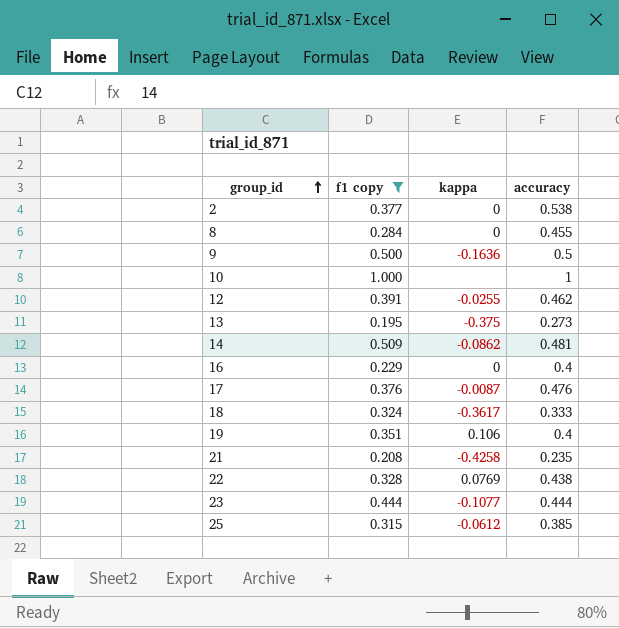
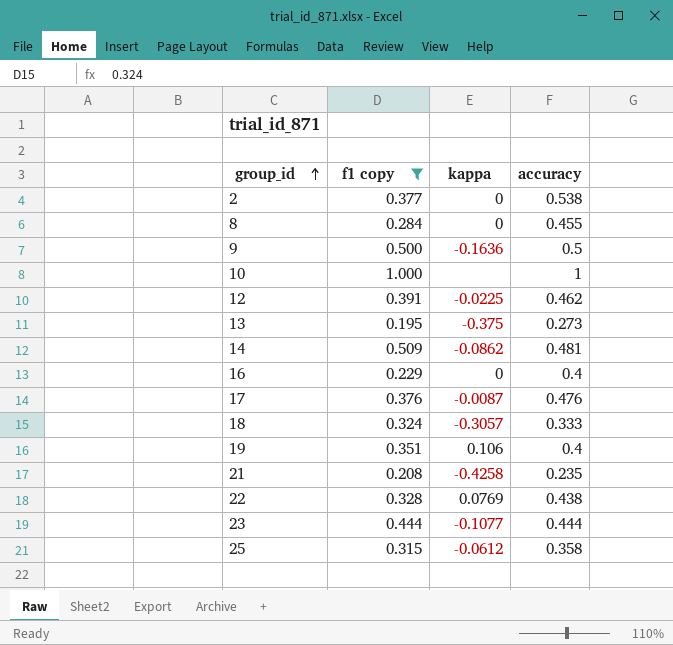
12 | kappa: -0.0255 -> -0.0225
18 | kappa: -0.3617 -> -0.3057
25 | accuracy: 0.385 -> 0.358

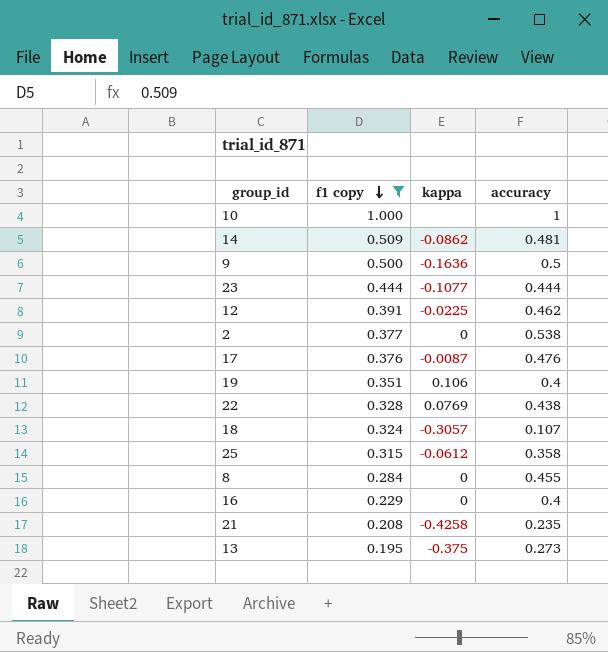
row order: group_id ascending -> f1 copy descending
18 | accuracy: 0.333 -> 0.107

